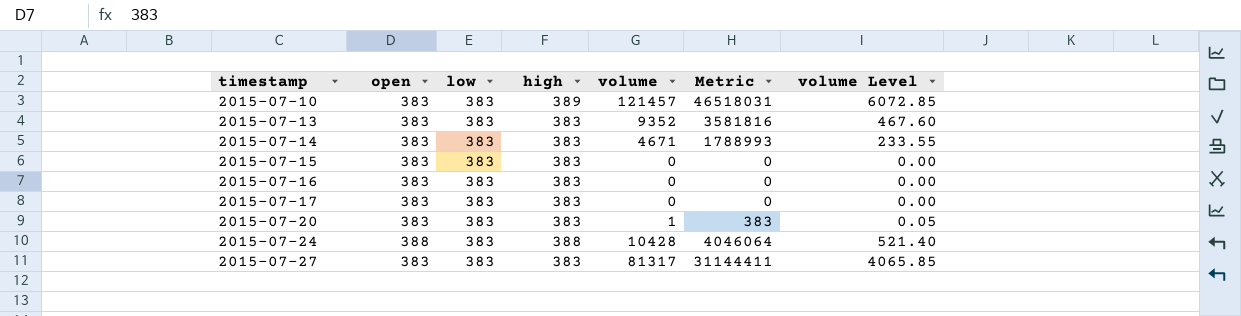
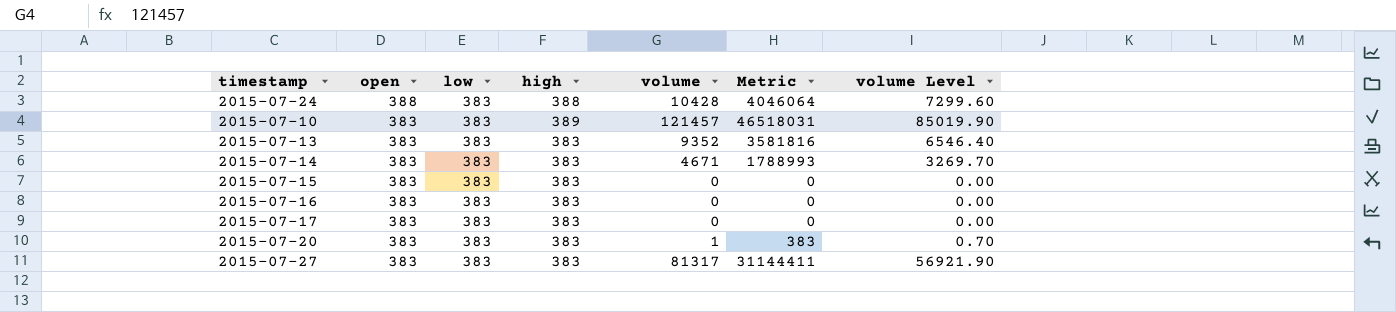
row order: timestamp ascending -> open descending
column volume Level | formula: [volume] * 0.05 -> [volume] * 0.7

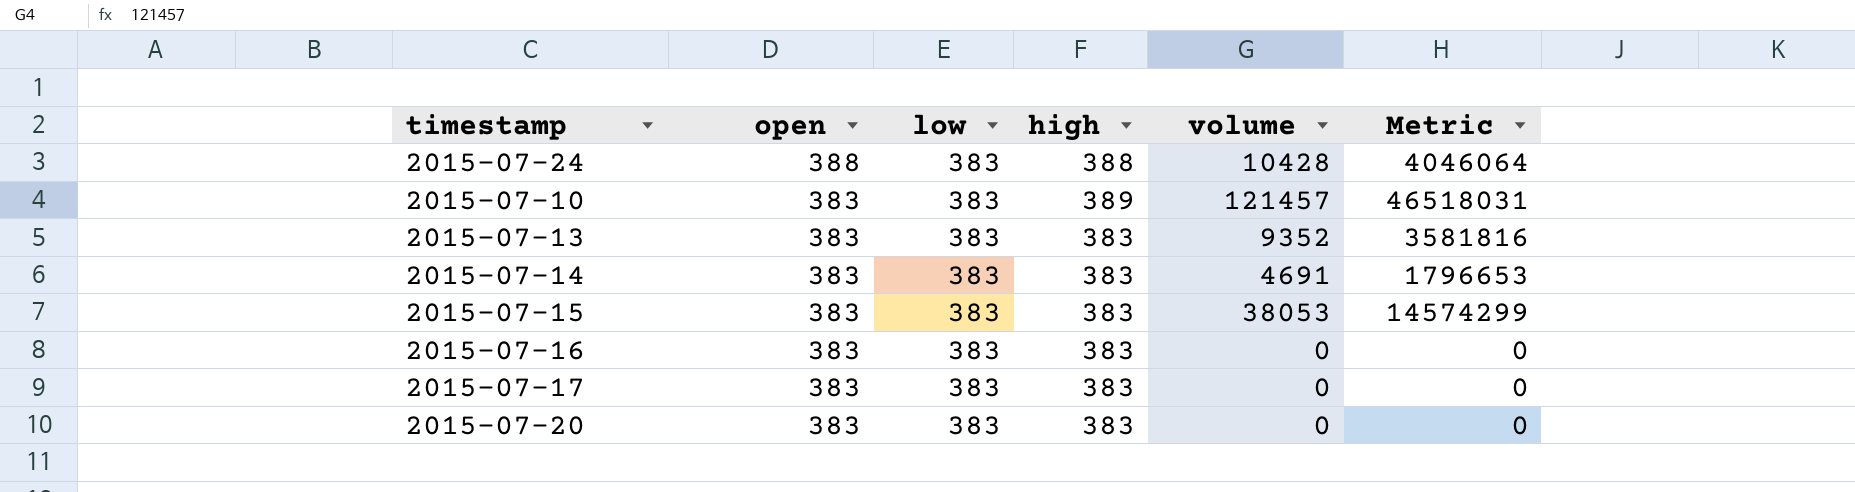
column volume Level | formula: [volume] * 0.7 -> none
row 2015-07-27: 383 | 383 | 383 | 81317 | 31144411 | 56921.90 -> none
2015-07-14 | volume: 4671 -> 4691
2015-07-14 | Metric: 1788993 -> 1796653
2015-07-15 | volume: 0 -> 38053
2015-07-15 | Metric: 0 -> 14574299
2015-07-20 | volume: 1 -> 0
2015-07-20 | Metric: 383 -> 0

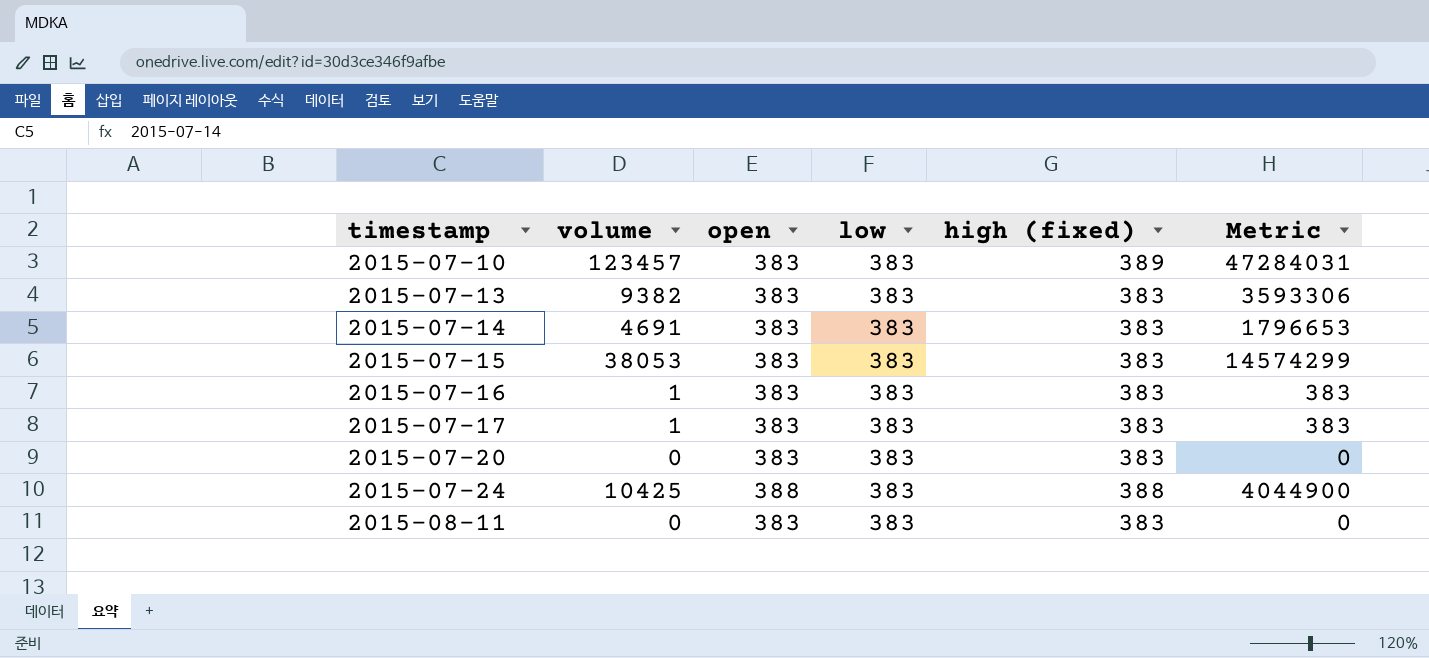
row order: open descending -> timestamp ascending
column volume | position: 5 -> 2
column name: high -> high (fixed)
2015-07-10 | volume: 121457 -> 123457
2015-07-10 | Metric: 46518031 -> 47284031
2015-07-13 | volume: 9352 -> 9382
2015-07-13 | Metric: 3581816 -> 3593306
2015-07-16 | volume: 0 -> 1
2015-07-16 | Metric: 0 -> 383
2015-07-17 | volume: 0 -> 1
2015-07-17 | Metric: 0 -> 383
2015-07-24 | volume: 10428 -> 10425
2015-07-24 | Metric: 4046064 -> 4044900
row 2015-08-11: none -> 0 | 383 | 383 | 383 | 0

